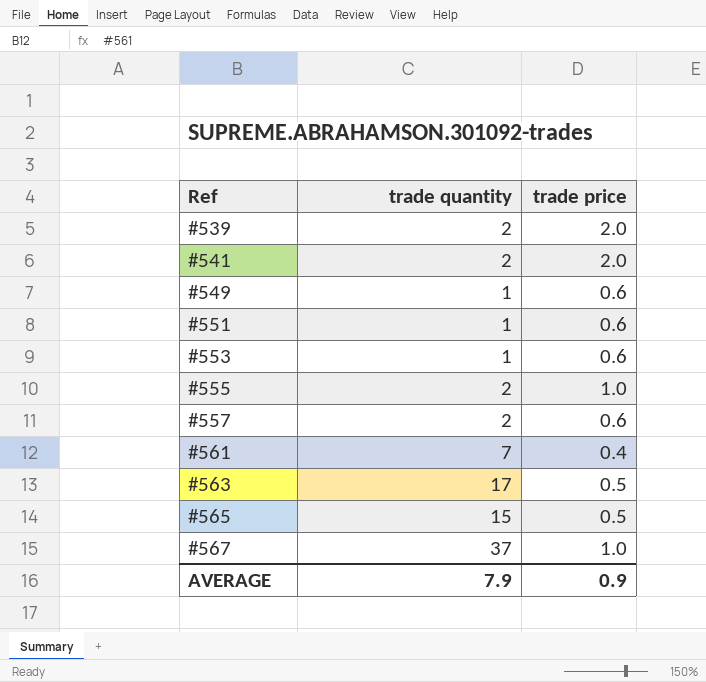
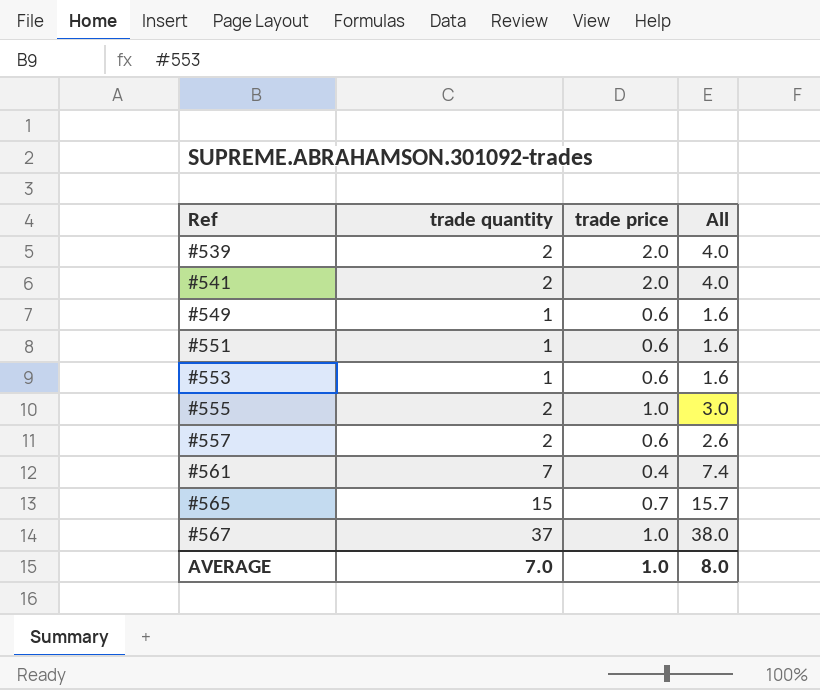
column All | formula: none -> [trade quantity] + [trade price]
row #563: 17 | 0.5 -> none
#565 | trade price: 0.5 -> 0.7
AVERAGE | trade quantity: 7.9 -> 7.0
AVERAGE | trade price: 0.9 -> 1.0

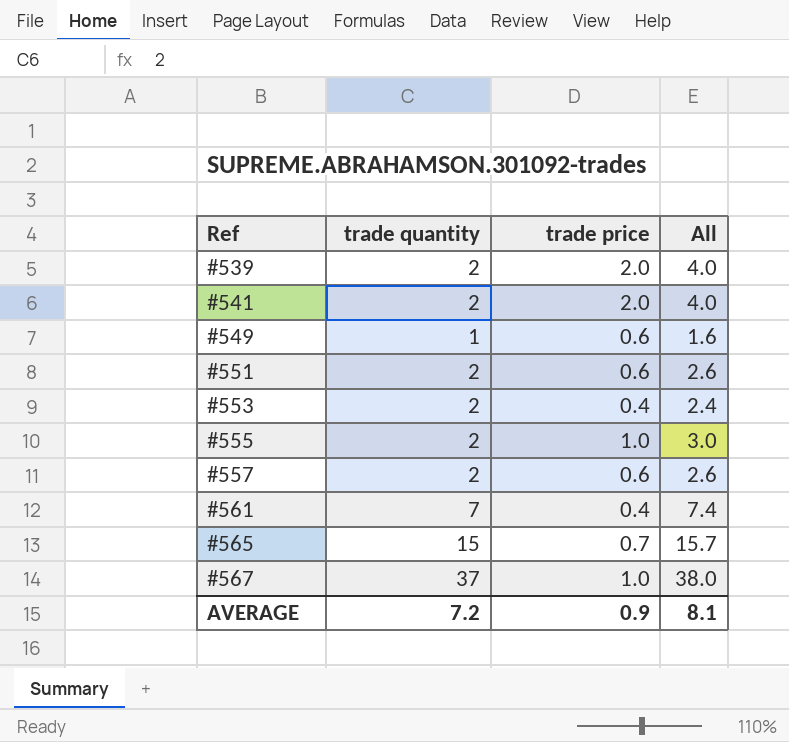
#551 | trade quantity: 1 -> 2
#551 | All: 1.6 -> 2.6
#553 | trade quantity: 1 -> 2
#553 | trade price: 0.6 -> 0.4
#553 | All: 1.6 -> 2.4
AVERAGE | trade quantity: 7.0 -> 7.2
AVERAGE | trade price: 1.0 -> 0.9
AVERAGE | All: 8.0 -> 8.1

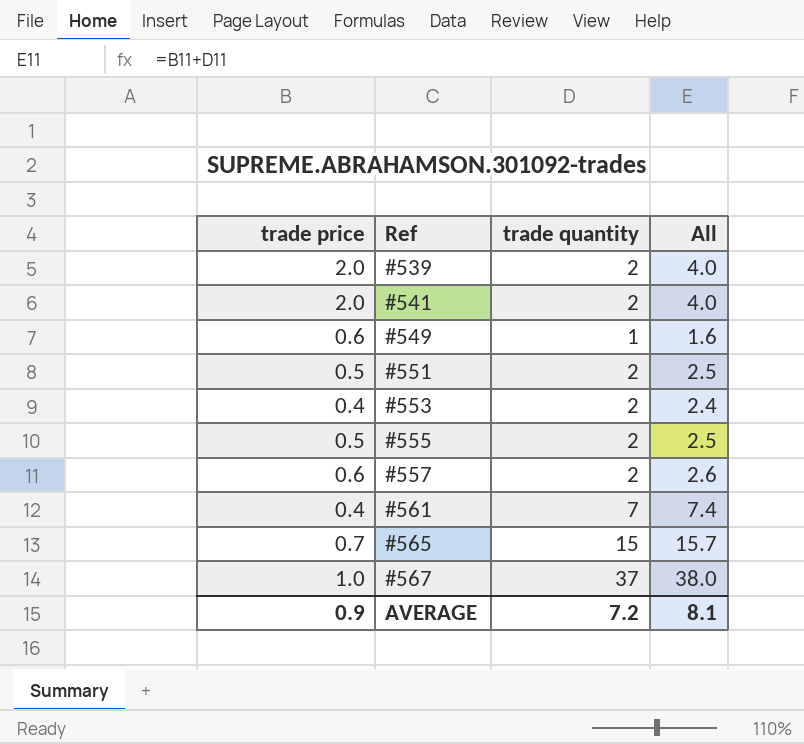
column trade price | position: 3 -> 1
#551 | trade price: 0.6 -> 0.5
#551 | All: 2.6 -> 2.5
#555 | trade price: 1.0 -> 0.5
#555 | All: 3.0 -> 2.5

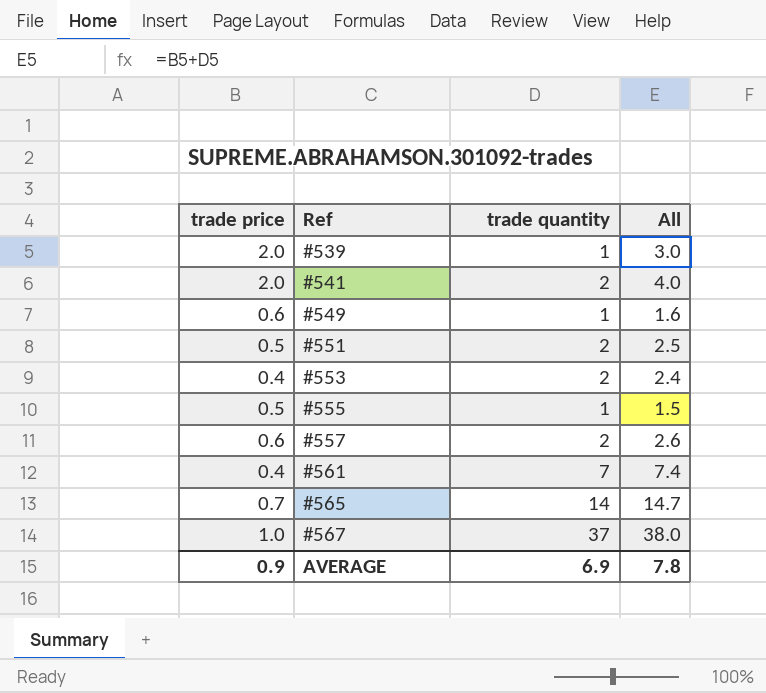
#539 | trade quantity: 2 -> 1
#539 | All: 4.0 -> 3.0
#555 | trade quantity: 2 -> 1
#555 | All: 2.5 -> 1.5
#565 | trade quantity: 15 -> 14
#565 | All: 15.7 -> 14.7
AVERAGE | trade quantity: 7.2 -> 6.9
AVERAGE | All: 8.1 -> 7.8

